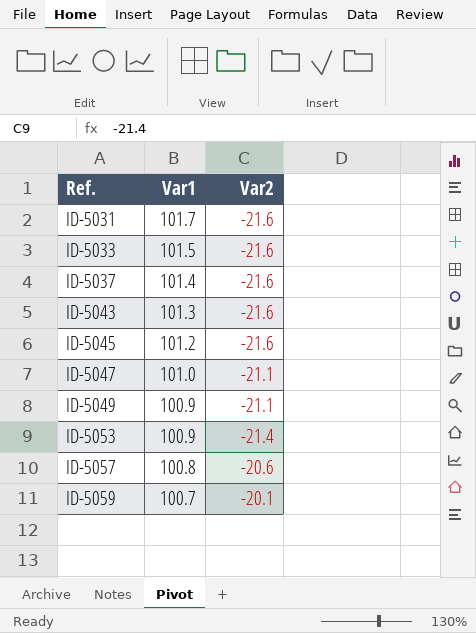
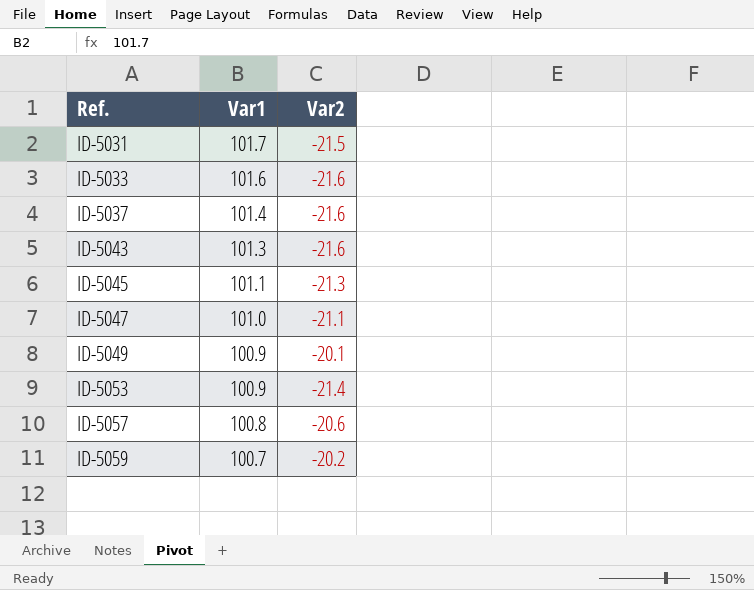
ID-5031 | Var2: -21.6 -> -21.5
ID-5033 | Var1: 101.5 -> 101.6
ID-5045 | Var1: 101.2 -> 101.1
ID-5045 | Var2: -21.6 -> -21.3
ID-5049 | Var2: -21.1 -> -20.1
ID-5059 | Var2: -20.1 -> -20.2

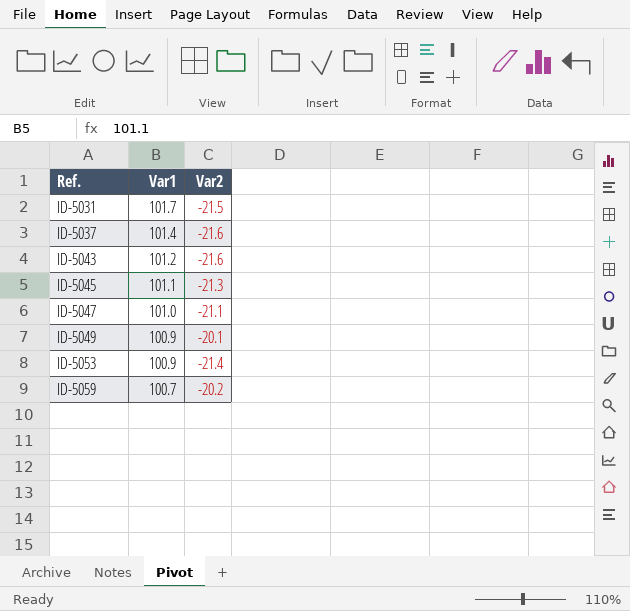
row ID-5033: 101.6 | -21.6 -> none
row ID-5057: 100.8 | -20.6 -> none
ID-5043 | Var1: 101.3 -> 101.2

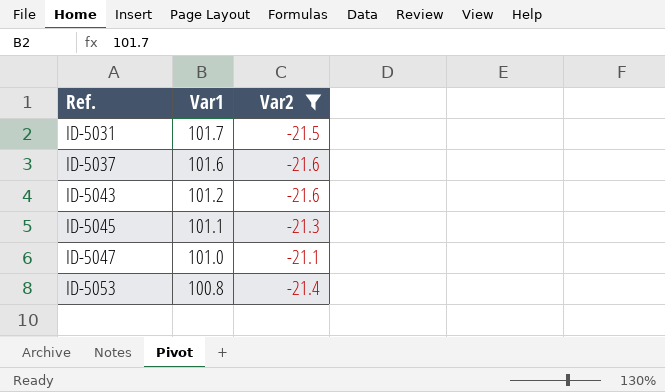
filter: none -> Var2 <= -21.1
ID-5037 | Var1: 101.4 -> 101.6
ID-5053 | Var1: 100.9 -> 100.8

